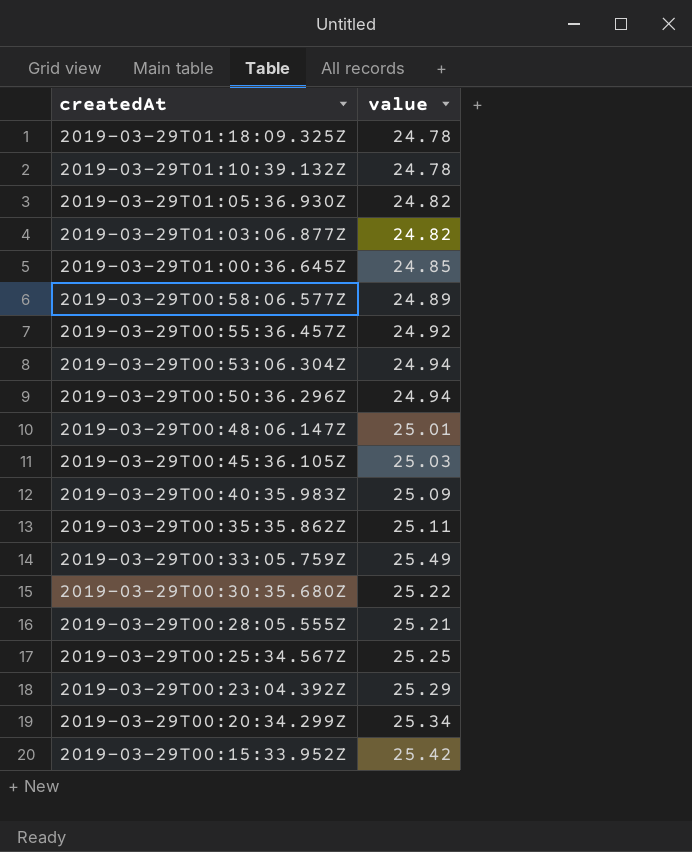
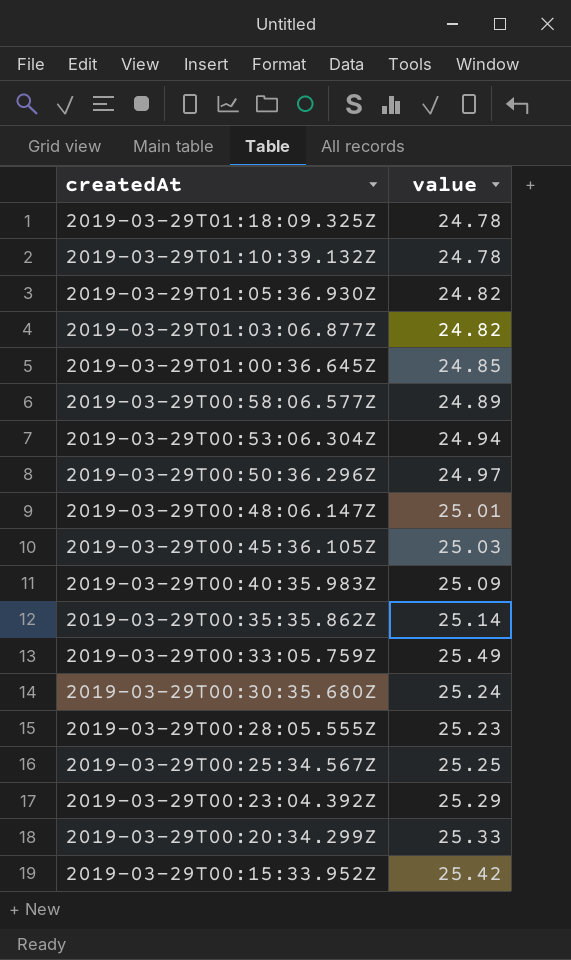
row 2019-03-29T00:55:36.457Z: 24.92 -> none
2019-03-29T00:50:36.296Z | value: 24.94 -> 24.97
2019-03-29T00:35:35.862Z | value: 25.11 -> 25.14
2019-03-29T00:30:35.680Z | value: 25.22 -> 25.24
2019-03-29T00:28:05.555Z | value: 25.21 -> 25.23
2019-03-29T00:20:34.299Z | value: 25.34 -> 25.33

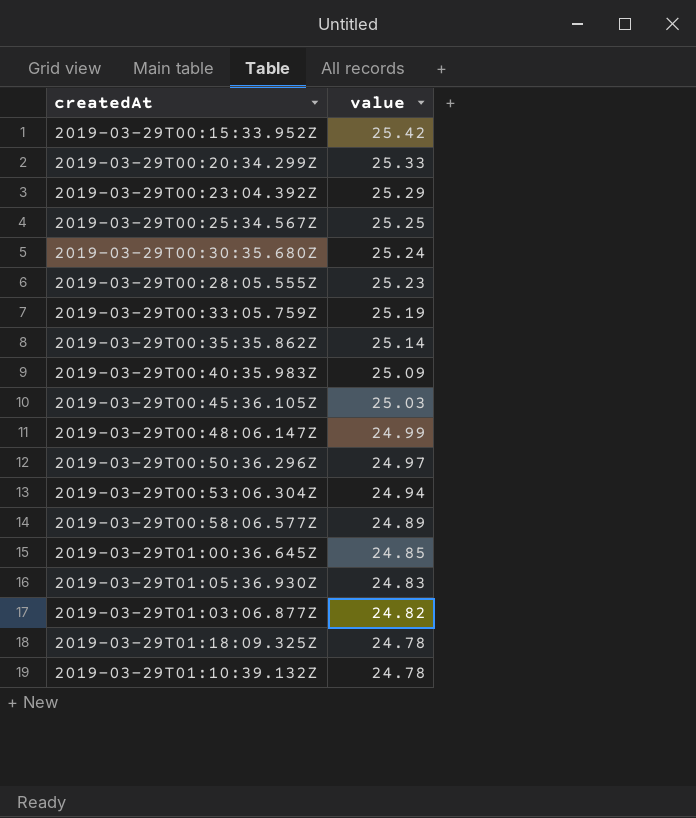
row order: createdAt descending -> value descending
2019-03-29T00:33:05.759Z | value: 25.49 -> 25.19
2019-03-29T00:48:06.147Z | value: 25.01 -> 24.99
2019-03-29T01:05:36.930Z | value: 24.82 -> 24.83

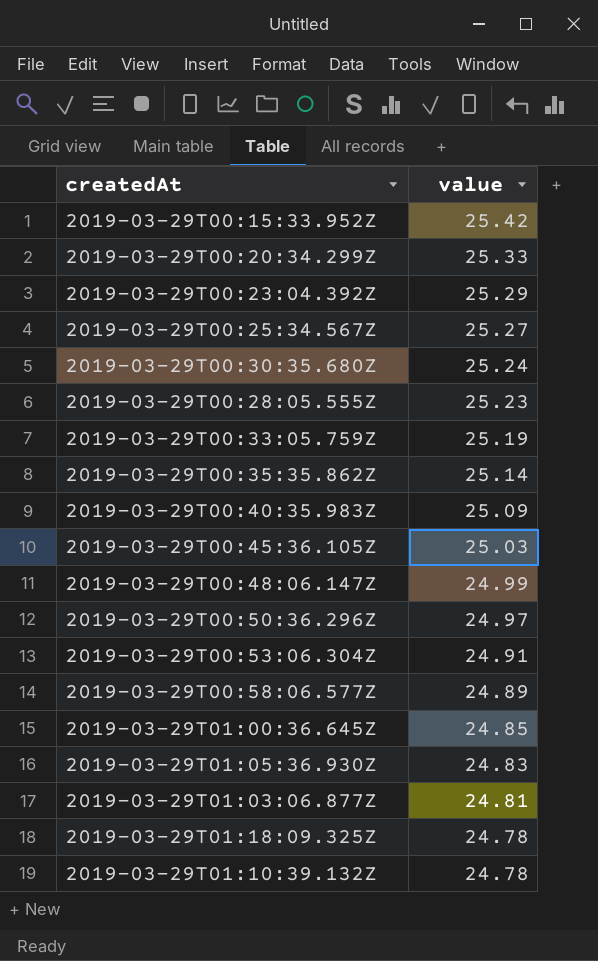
2019-03-29T00:25:34.567Z | value: 25.25 -> 25.27
2019-03-29T00:53:06.304Z | value: 24.94 -> 24.91
2019-03-29T01:03:06.877Z | value: 24.82 -> 24.81

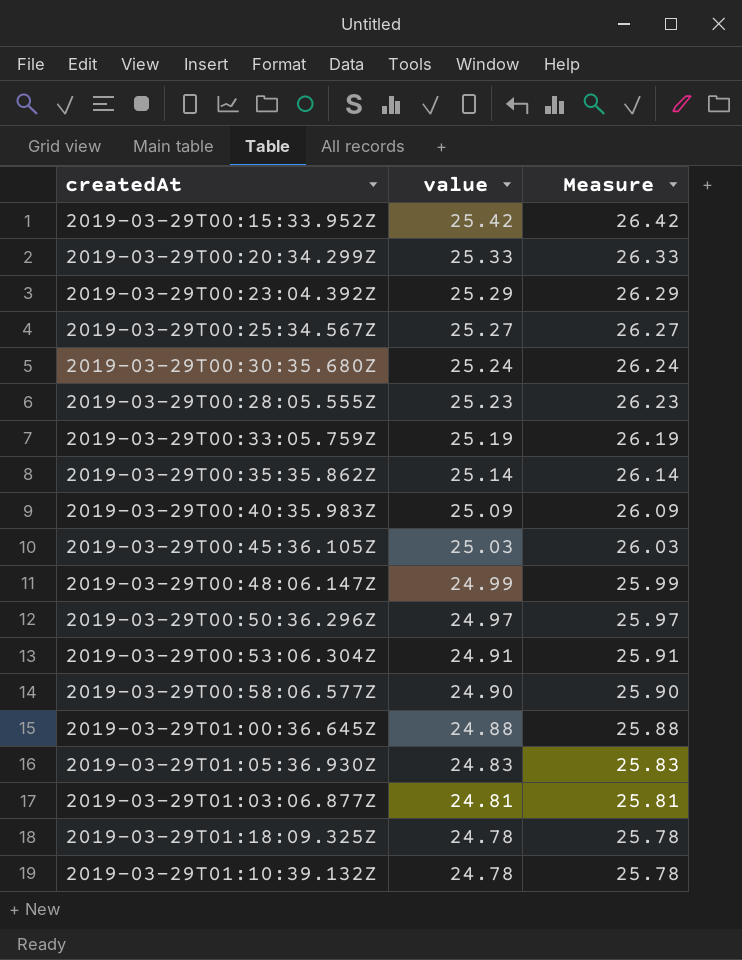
column Measure | formula: none -> [value] + 1
2019-03-29T00:58:06.577Z | value: 24.89 -> 24.90
2019-03-29T01:00:36.645Z | value: 24.85 -> 24.88

